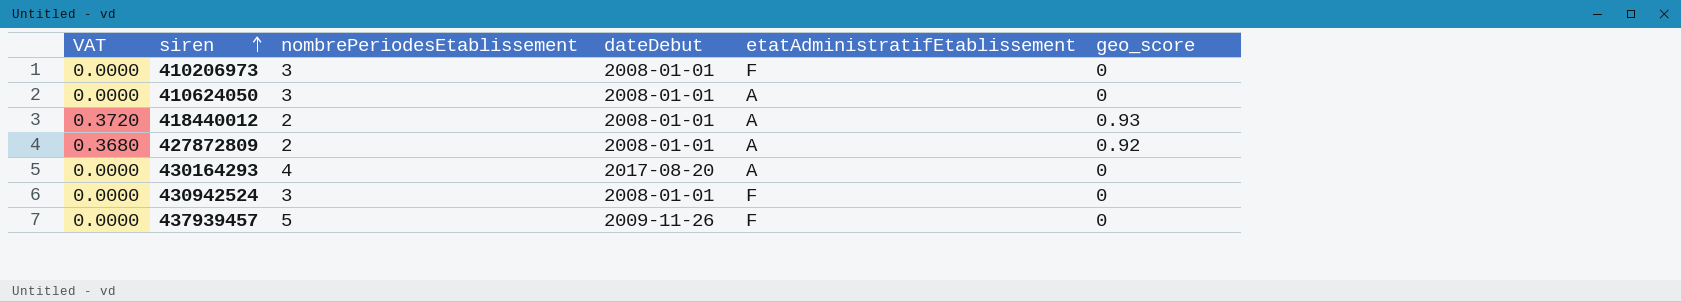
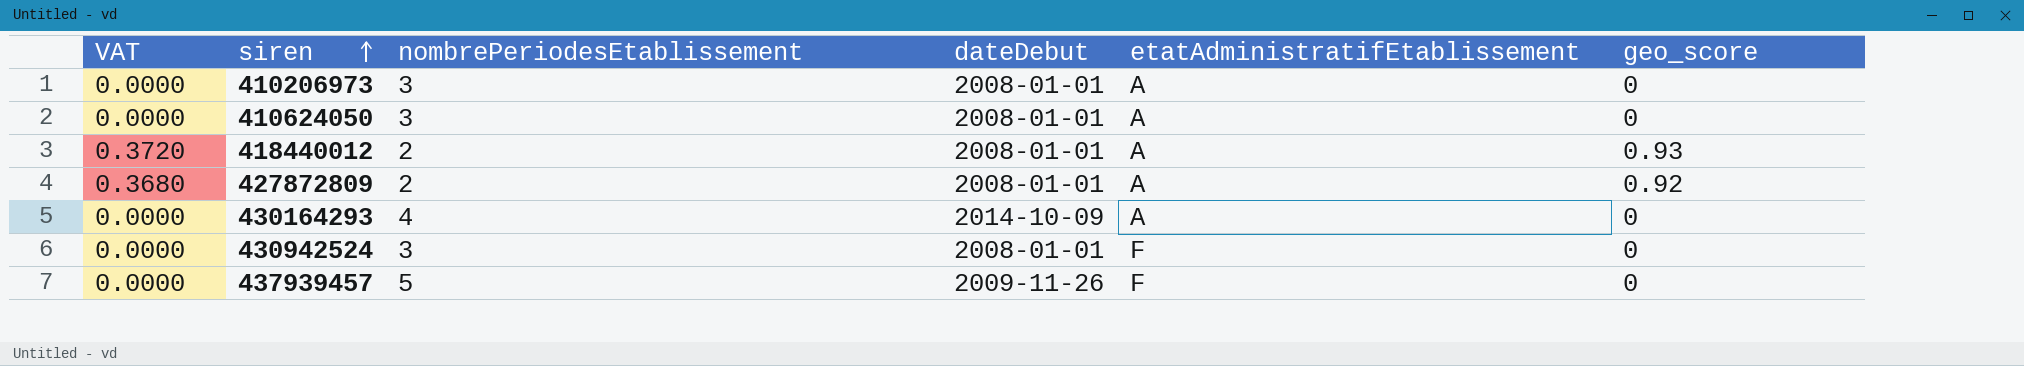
410206973 | etatAdministratifEtablissement: F -> A
430164293 | dateDebut: 2017-08-20 -> 2014-10-09

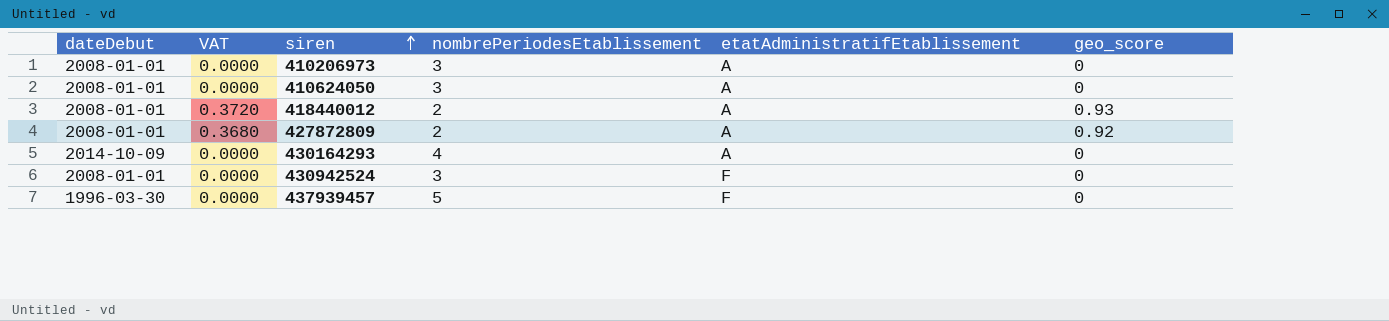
column dateDebut | position: 4 -> 1
437939457 | dateDebut: 2009-11-26 -> 1996-03-30

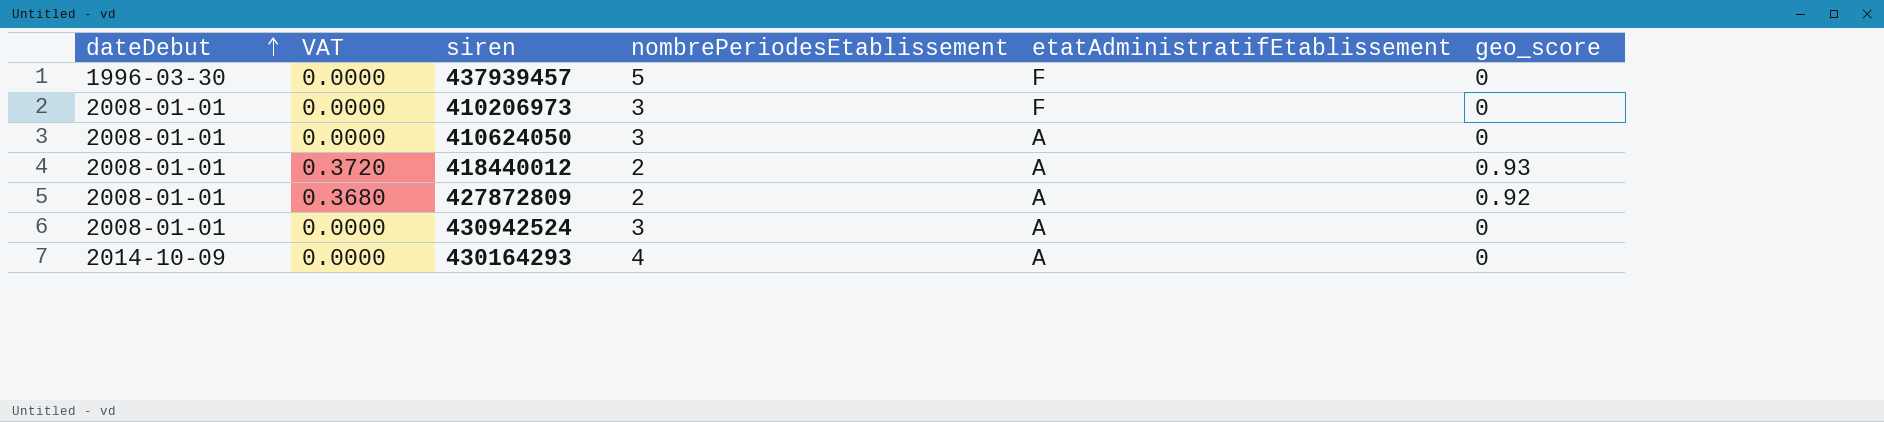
row order: siren ascending -> dateDebut ascending
410206973 | etatAdministratifEtablissement: A -> F
430942524 | etatAdministratifEtablissement: F -> A

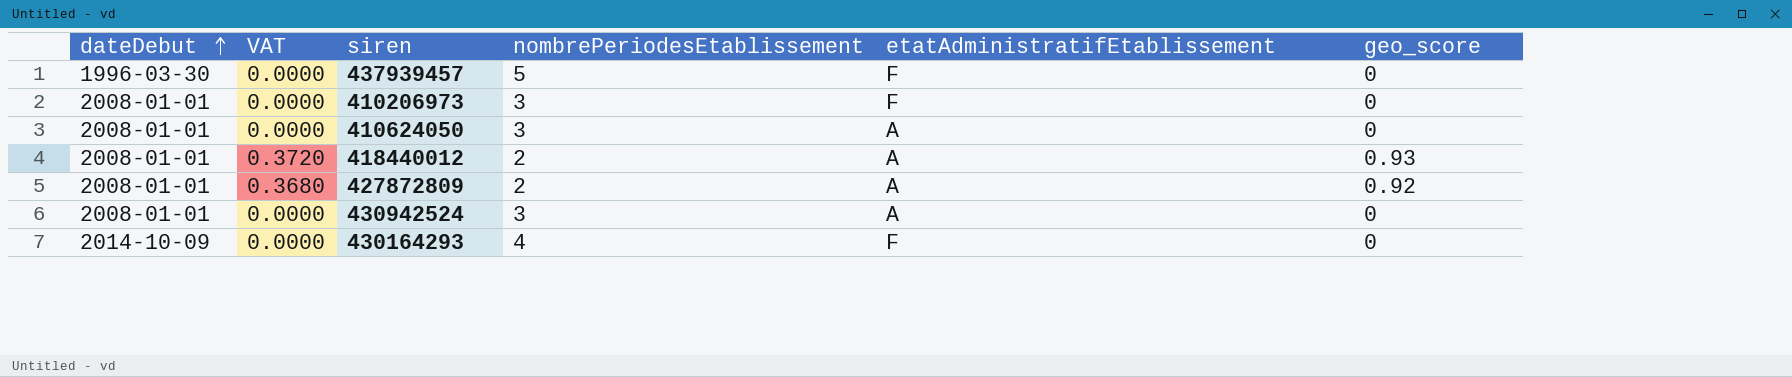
430164293 | etatAdministratifEtablissement: A -> F

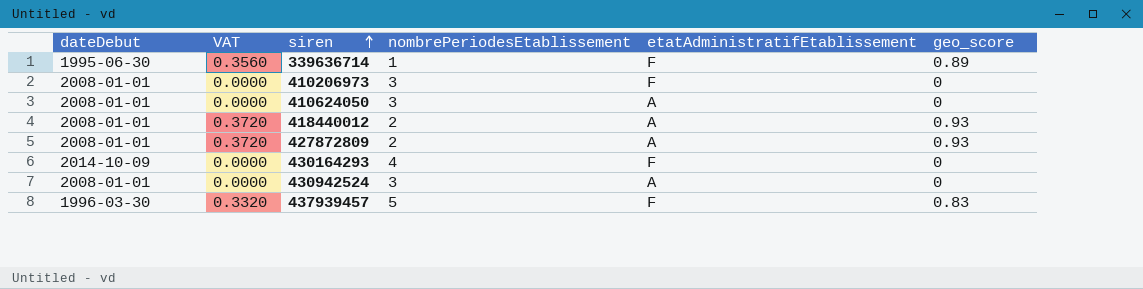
row order: dateDebut ascending -> siren ascending
row 339636714: none -> 1995-06-30 | 0.3560 | 1 | F | 0.89
427872809 | VAT: 0.3680 -> 0.3720
427872809 | geo_score: 0.92 -> 0.93
437939457 | VAT: 0.0000 -> 0.3320
437939457 | geo_score: 0 -> 0.83

